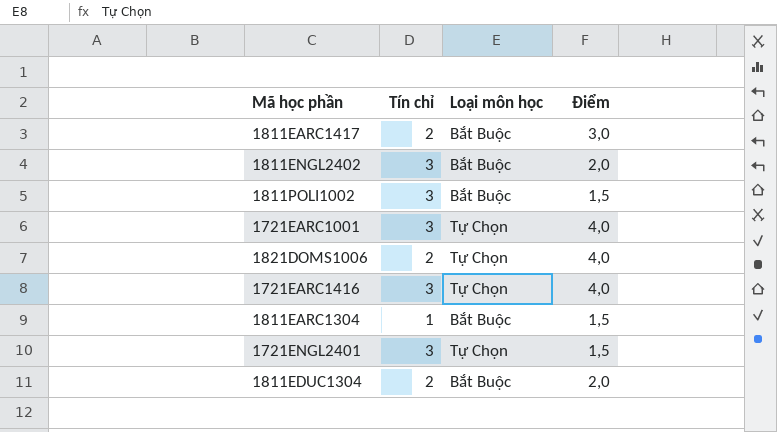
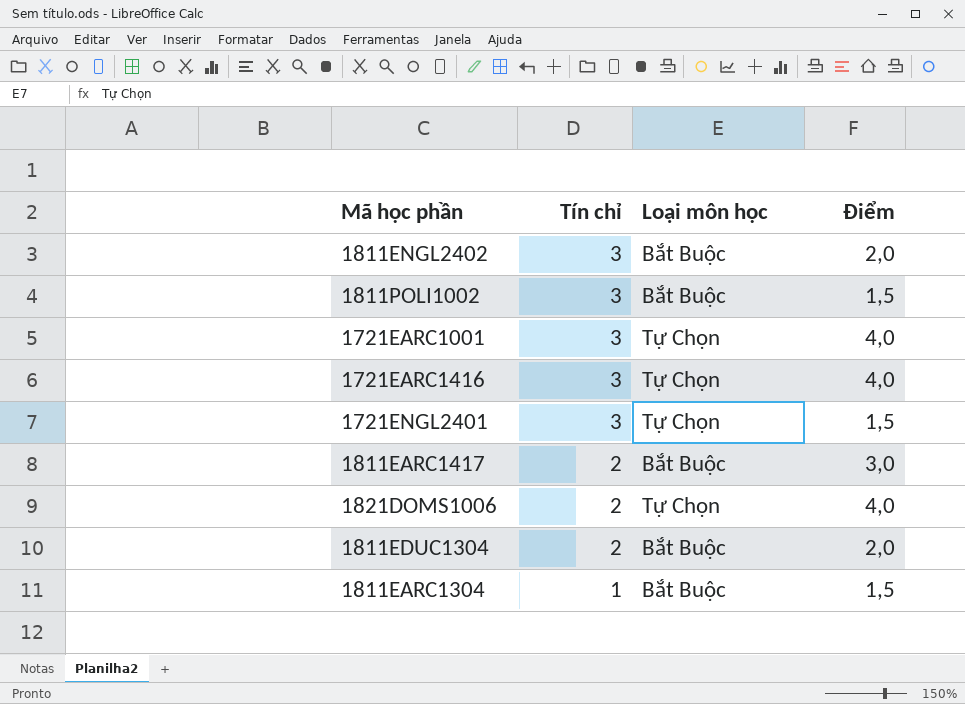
row order: none -> Tín chỉ descending

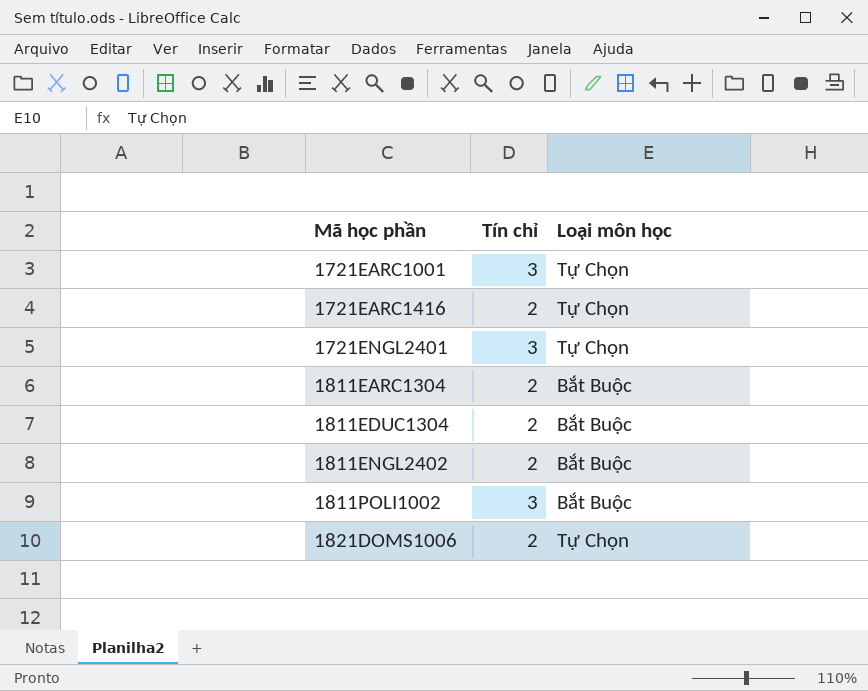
row order: Tín chỉ descending -> Mã học phần ascending
column Điểm | position: 4 -> none
row 1811EARC1417: 2 | Bắt Buộc | 3,0 -> none
1721EARC1416 | Tín chỉ: 3 -> 2
1811EARC1304 | Tín chỉ: 1 -> 2
1811ENGL2402 | Tín chỉ: 3 -> 2

